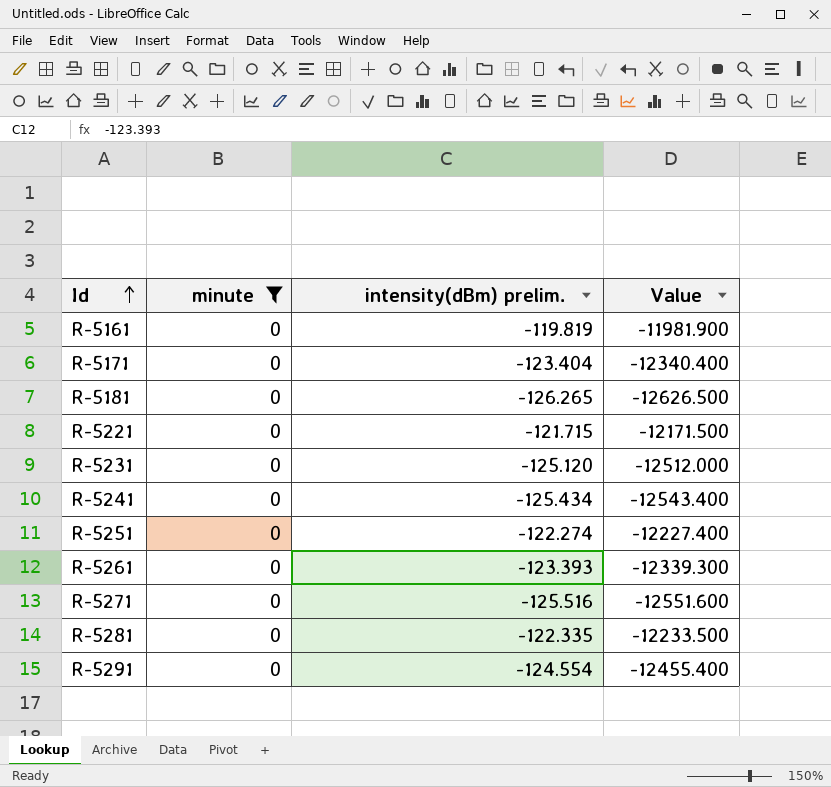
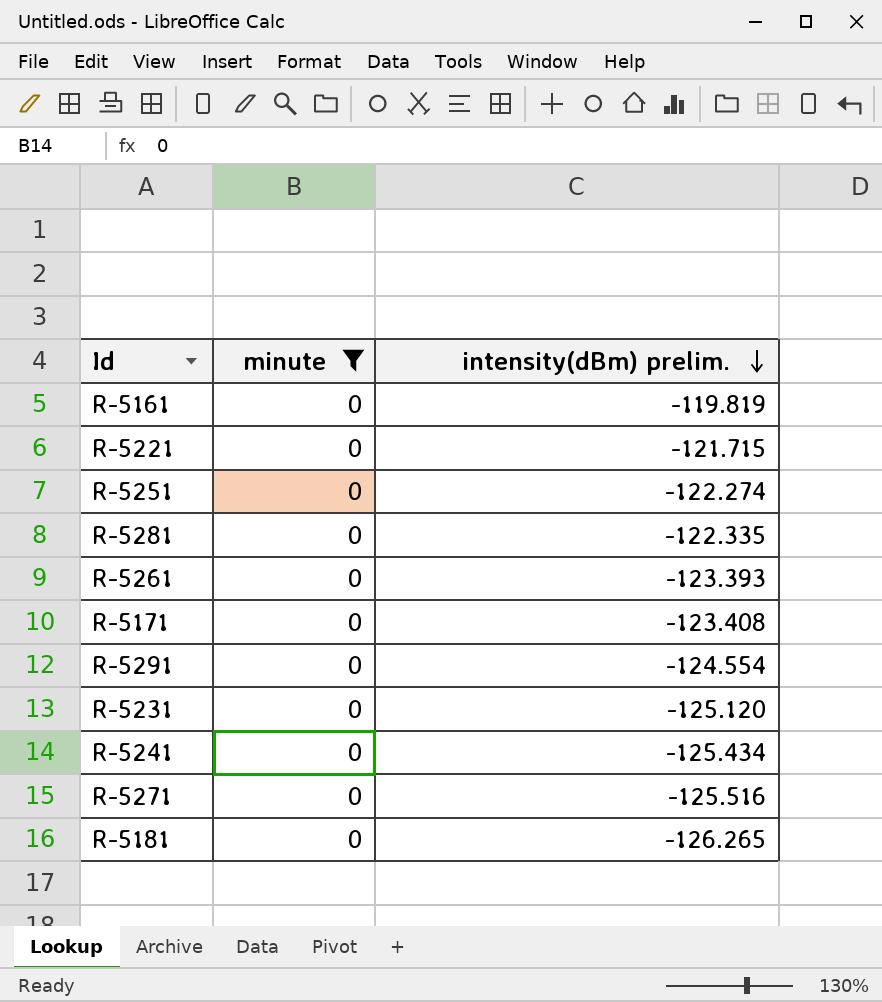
row order: Id ascending -> intensity(dBm) prelim. descending
column Value | formula: [intensity(dBm) prelim.] * 100 -> none
R-5171 | intensity(dBm) prelim.: -123.404 -> -123.408

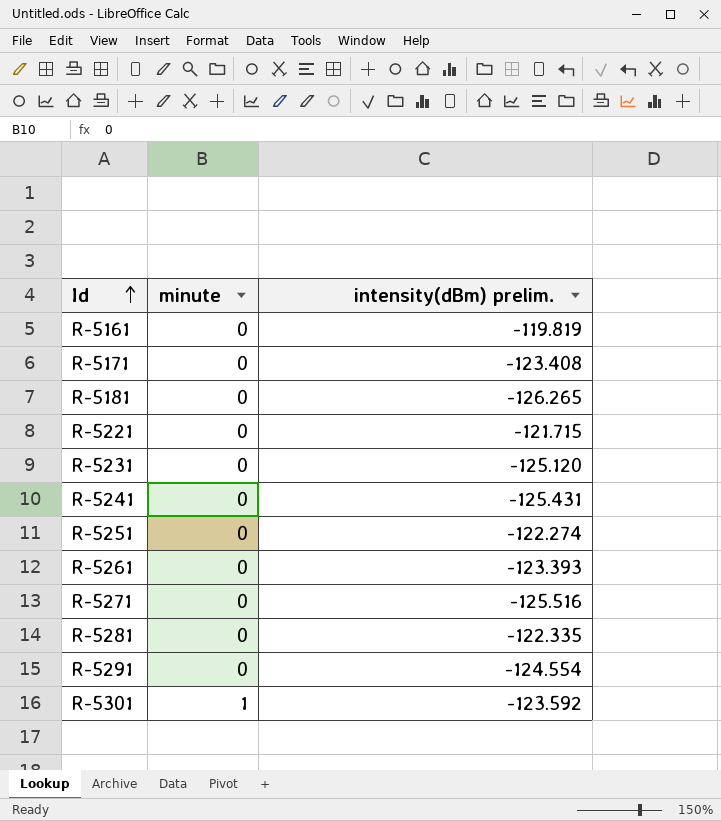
filter: minute = 0 -> none
row order: intensity(dBm) prelim. descending -> Id ascending
R-5241 | intensity(dBm) prelim.: -125.434 -> -125.431

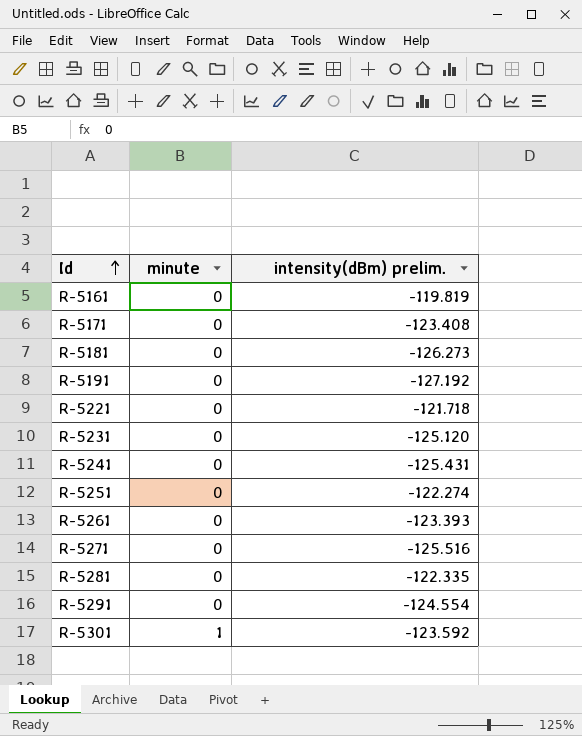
R-5181 | intensity(dBm) prelim.: -126.265 -> -126.273
row R-5191: none -> 0 | -127.192
R-5221 | intensity(dBm) prelim.: -121.715 -> -121.718

